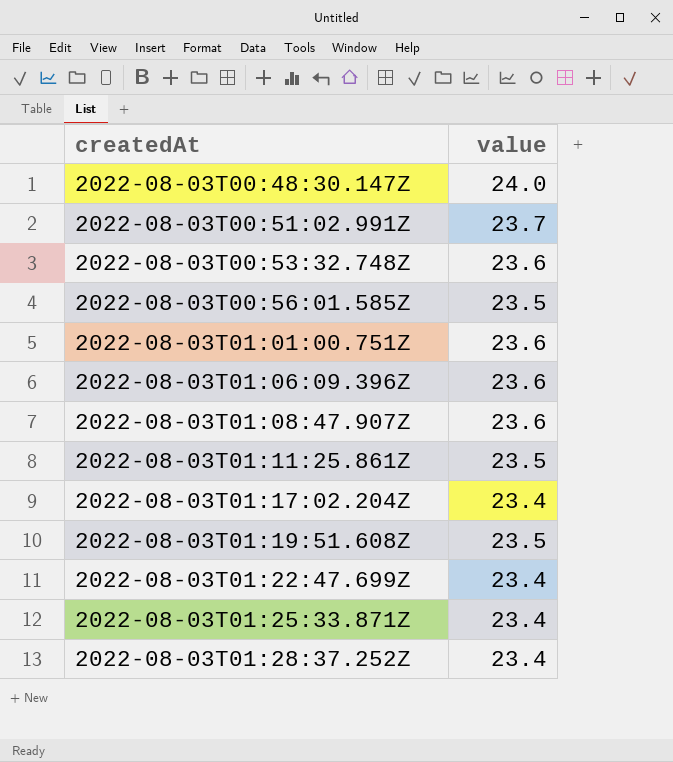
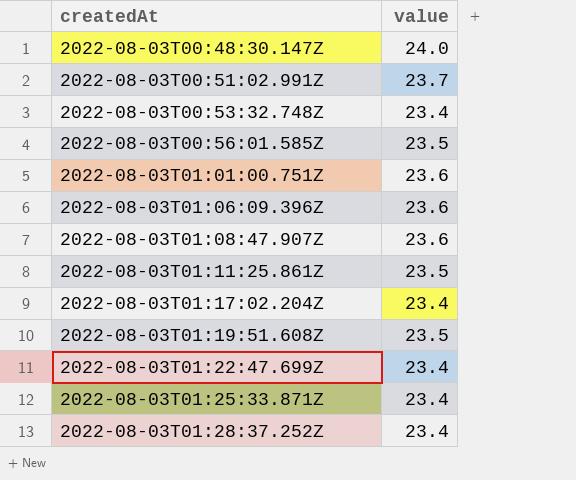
2022-08-03T00:53:32.748Z | value: 23.6 -> 23.4

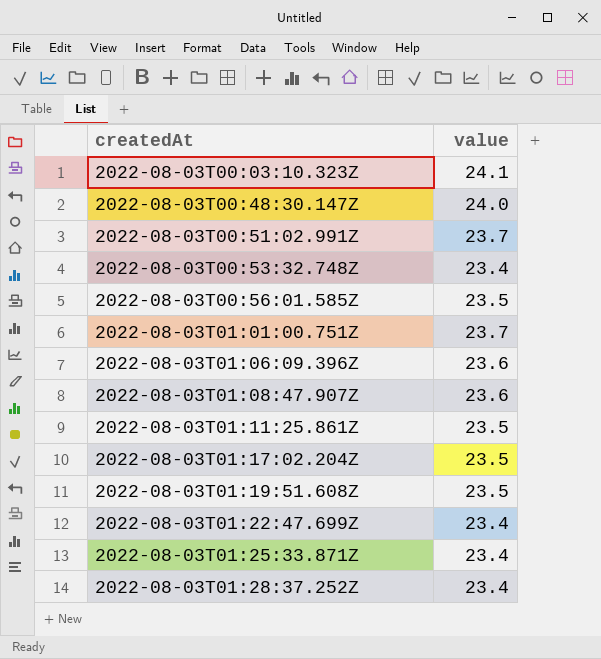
row 2022-08-03T00:03:10.323Z: none -> 24.1
2022-08-03T01:01:00.751Z | value: 23.6 -> 23.7
2022-08-03T01:17:02.204Z | value: 23.4 -> 23.5

